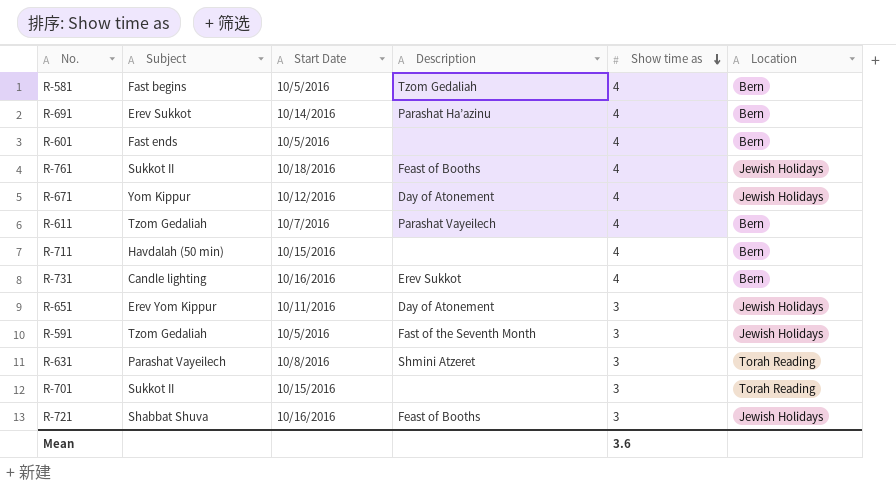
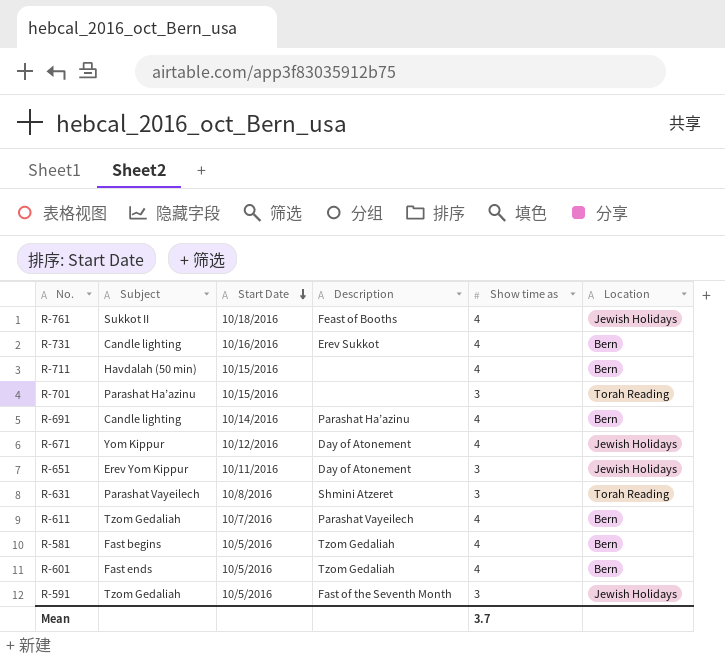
row order: Show time as descending -> Start Date descending
row R-721: Shabbat Shuva | 10/16/2016 | Feast of Booths | 3 | Jewish Holidays -> none
R-701 | Subject: Sukkot II -> Parashat Ha’azinu
R-691 | Subject: Erev Sukkot -> Candle lighting
R-601 | Description: none -> Tzom Gedaliah
Mean | Show time as: 3.6 -> 3.7

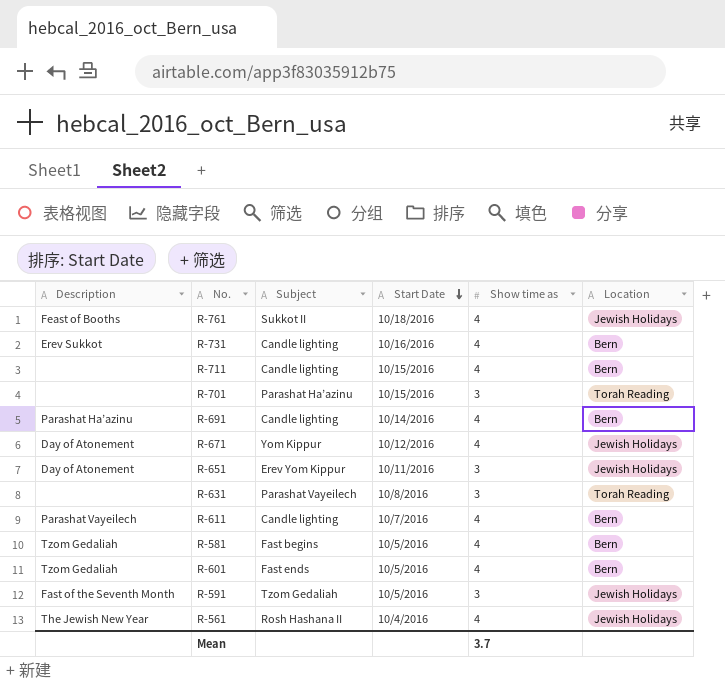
column Description | position: 4 -> 1
R-711 | Subject: Havdalah (50 min) -> Candle lighting
R-631 | Description: Shmini Atzeret -> none
R-611 | Subject: Tzom Gedaliah -> Candle lighting
row R-561: none -> The Jewish New Year | Rosh Hashana II | 10/4/2016 | 4 | Jewish Holidays

